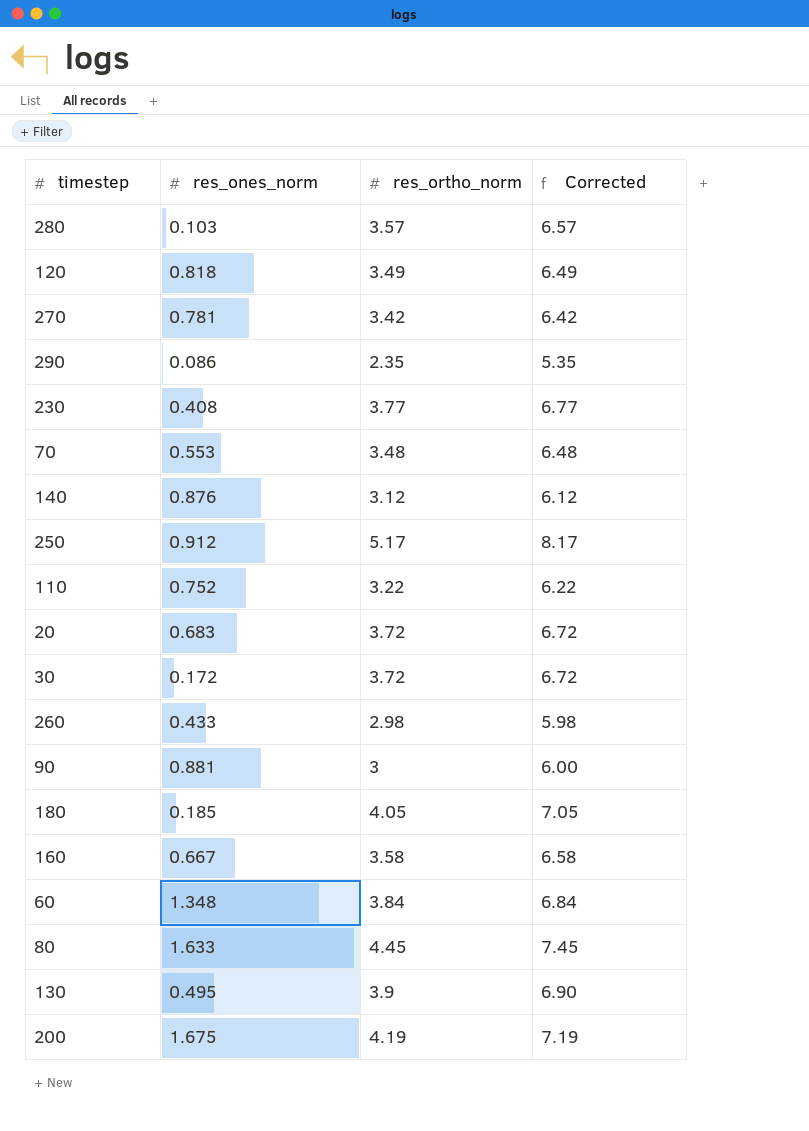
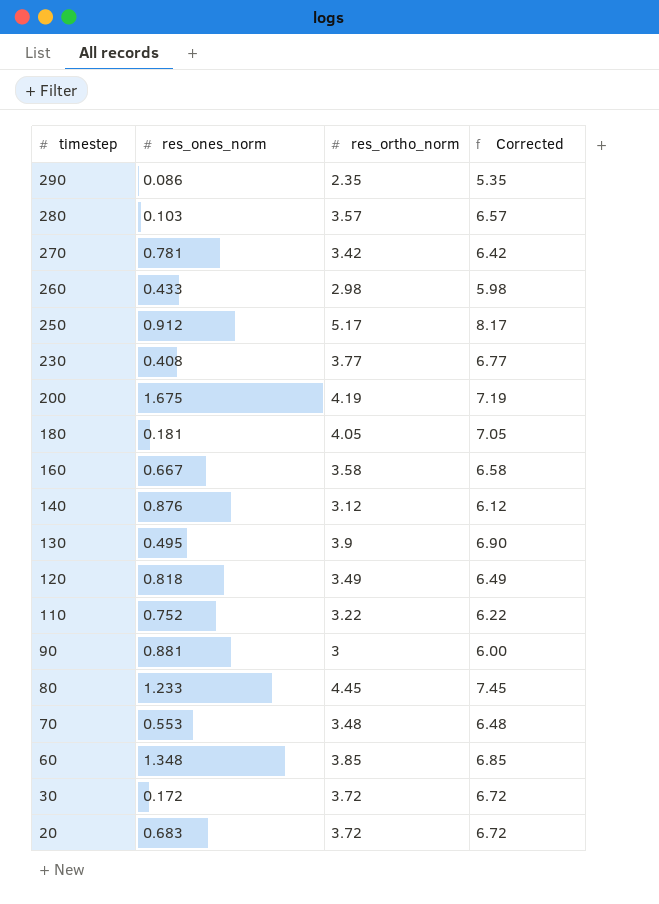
row order: none -> timestep descending
180 | res_ones_norm: 0.185 -> 0.181
80 | res_ones_norm: 1.633 -> 1.233
60 | res_ortho_norm: 3.84 -> 3.85
60 | Corrected: 6.84 -> 6.85

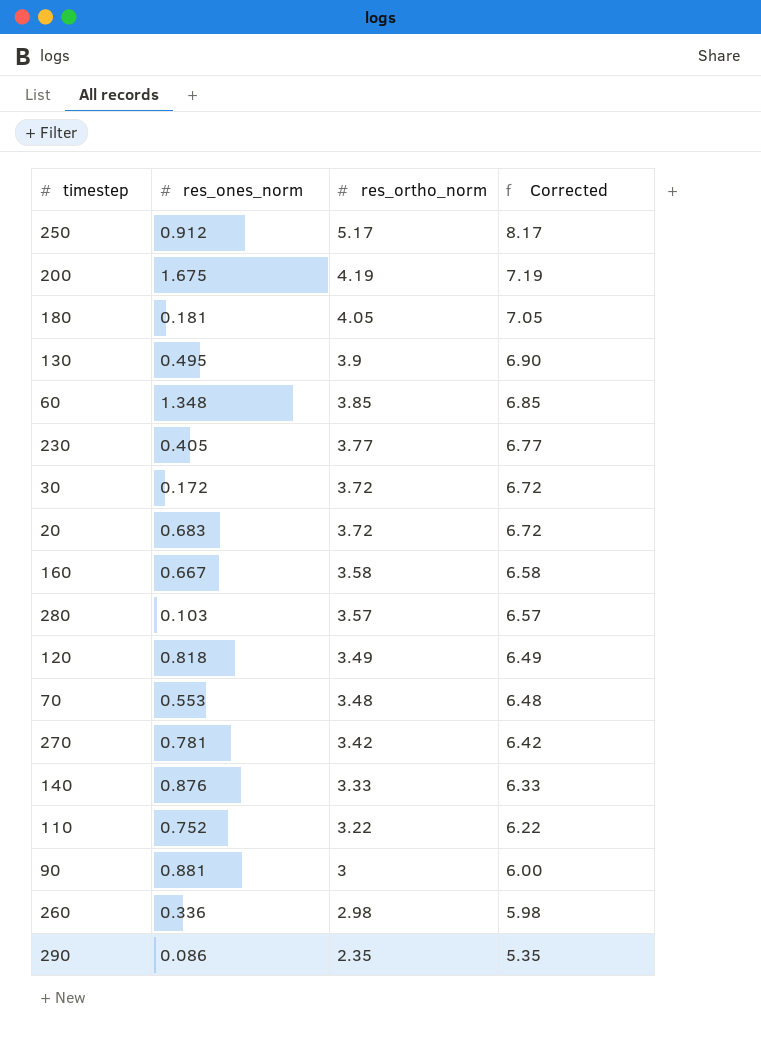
row order: timestep descending -> res_ortho_norm descending
row 80: 1.233 | 4.45 | 7.45 -> none
230 | res_ones_norm: 0.408 -> 0.405
140 | res_ortho_norm: 3.12 -> 3.33
140 | Corrected: 6.12 -> 6.33
260 | res_ones_norm: 0.433 -> 0.336

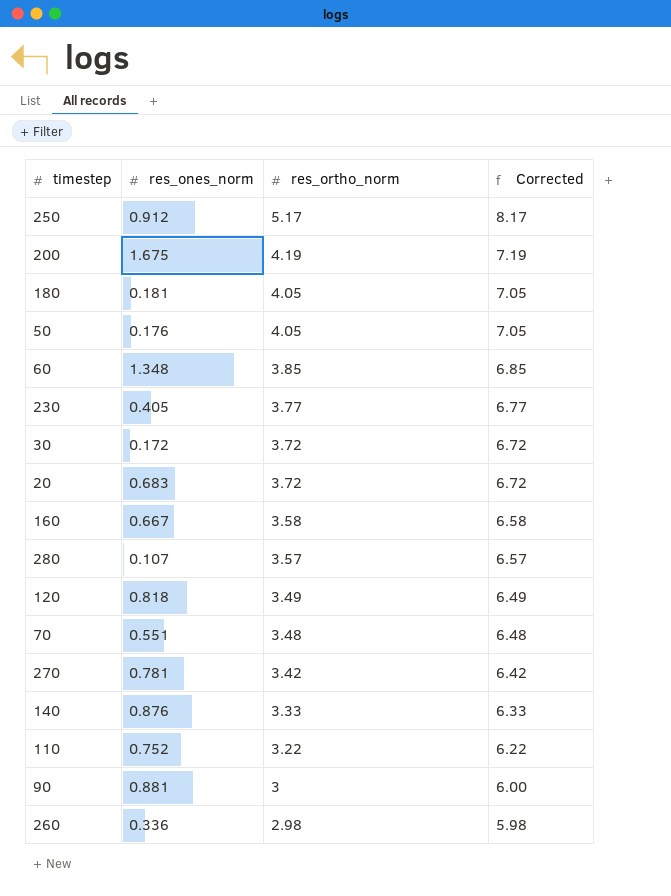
row 130: 0.495 | 3.9 | 6.90 -> none
row 290: 0.086 | 2.35 | 5.35 -> none
row 50: none -> 0.176 | 4.05 | 7.05
280 | res_ones_norm: 0.103 -> 0.107
70 | res_ones_norm: 0.553 -> 0.551

